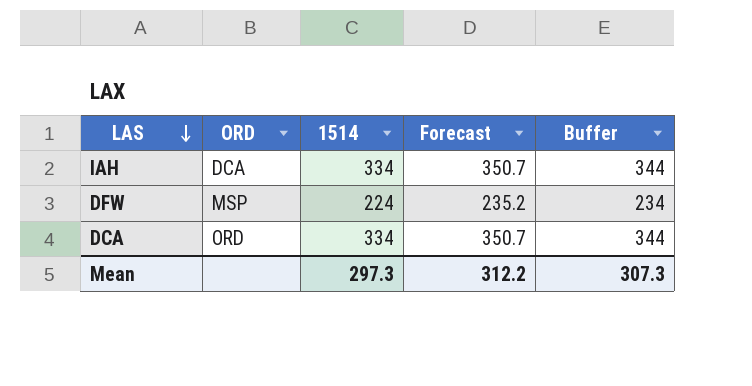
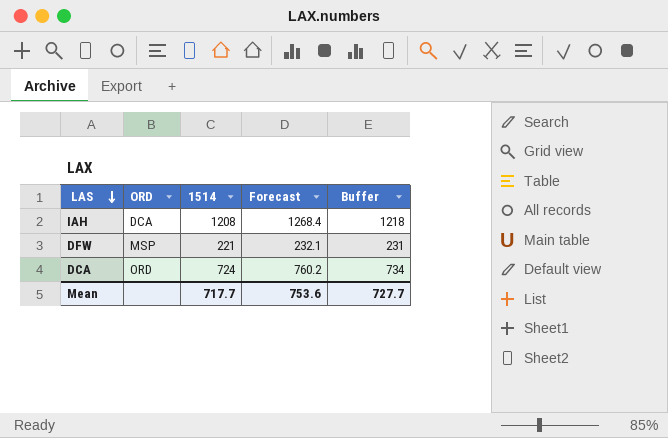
IAH | 1514: 334 -> 1208
IAH | Forecast: 350.7 -> 1268.4
IAH | Buffer: 344 -> 1218
DFW | 1514: 224 -> 221
DFW | Forecast: 235.2 -> 232.1
DFW | Buffer: 234 -> 231
DCA | 1514: 334 -> 724
DCA | Forecast: 350.7 -> 760.2
DCA | Buffer: 344 -> 734
Mean | 1514: 297.3 -> 717.7
Mean | Forecast: 312.2 -> 753.6
Mean | Buffer: 307.3 -> 727.7

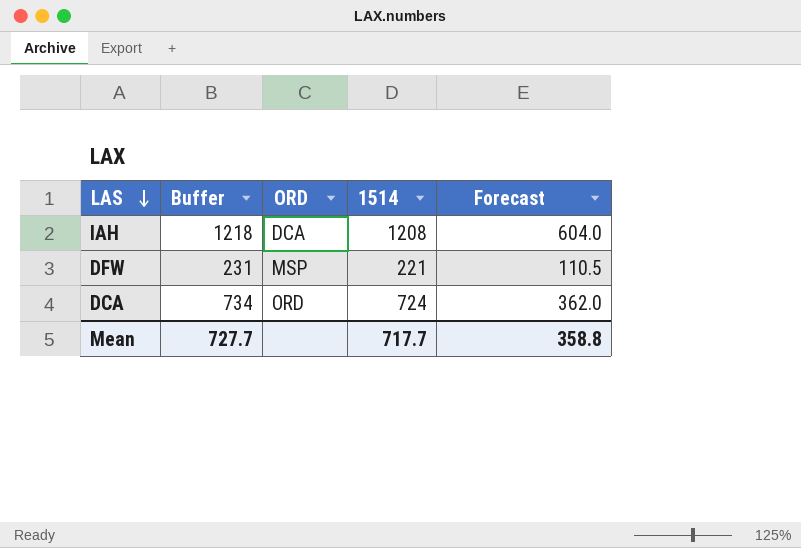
column Buffer | position: 5 -> 2
column Forecast | formula: [1514] * 1.05 -> [1514] * 0.5
Mean | Forecast: 753.6 -> 358.8

